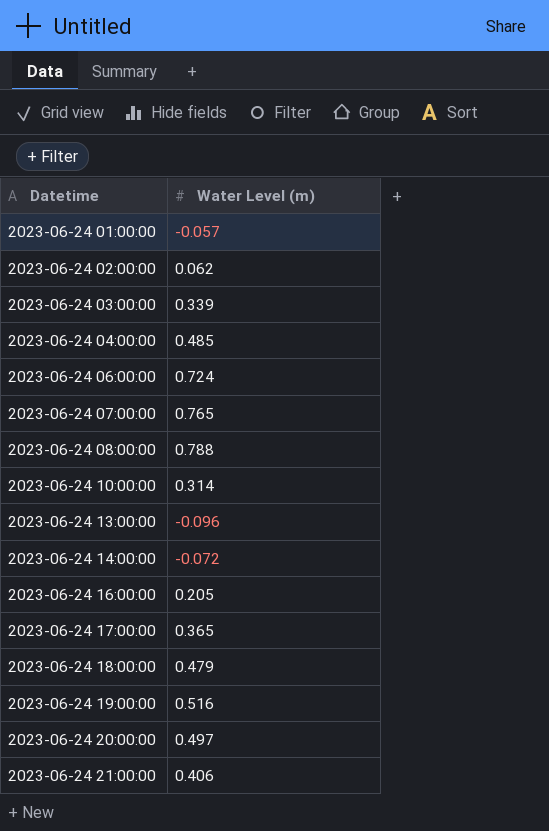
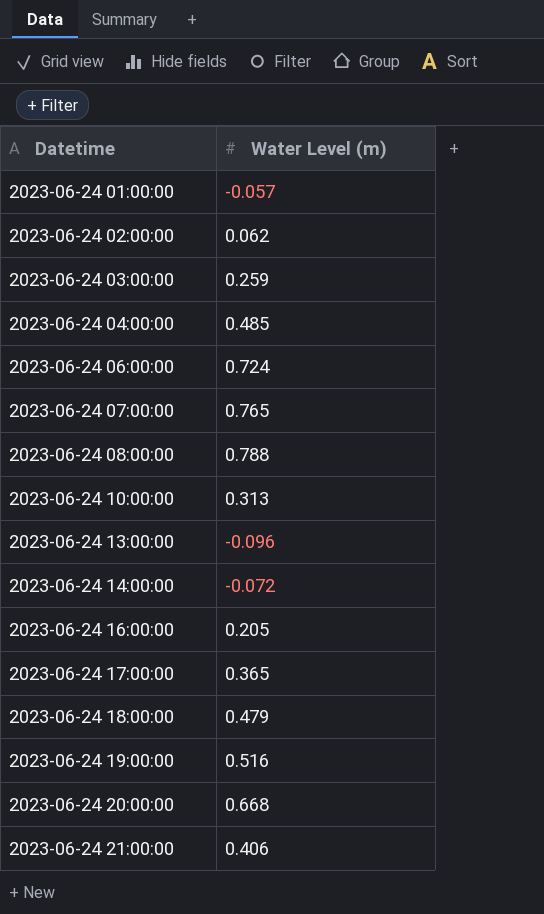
2023-06-24 03:00:00 | Water Level (m): 0.339 -> 0.259
2023-06-24 10:00:00 | Water Level (m): 0.314 -> 0.313
2023-06-24 20:00:00 | Water Level (m): 0.497 -> 0.668

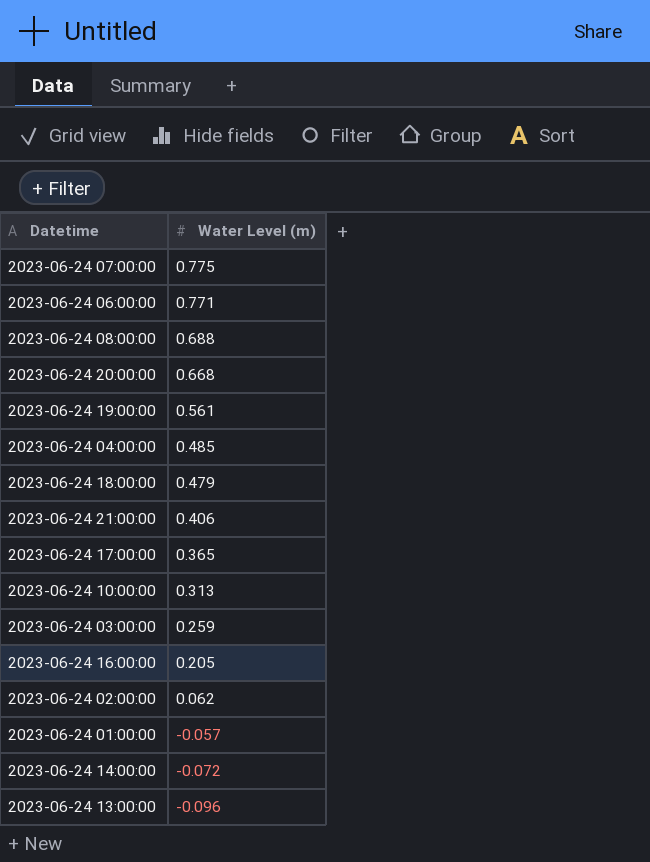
row order: Datetime ascending -> Water Level (m) descending
2023-06-24 07:00:00 | Water Level (m): 0.765 -> 0.775
2023-06-24 06:00:00 | Water Level (m): 0.724 -> 0.771
2023-06-24 08:00:00 | Water Level (m): 0.788 -> 0.688
2023-06-24 19:00:00 | Water Level (m): 0.516 -> 0.561

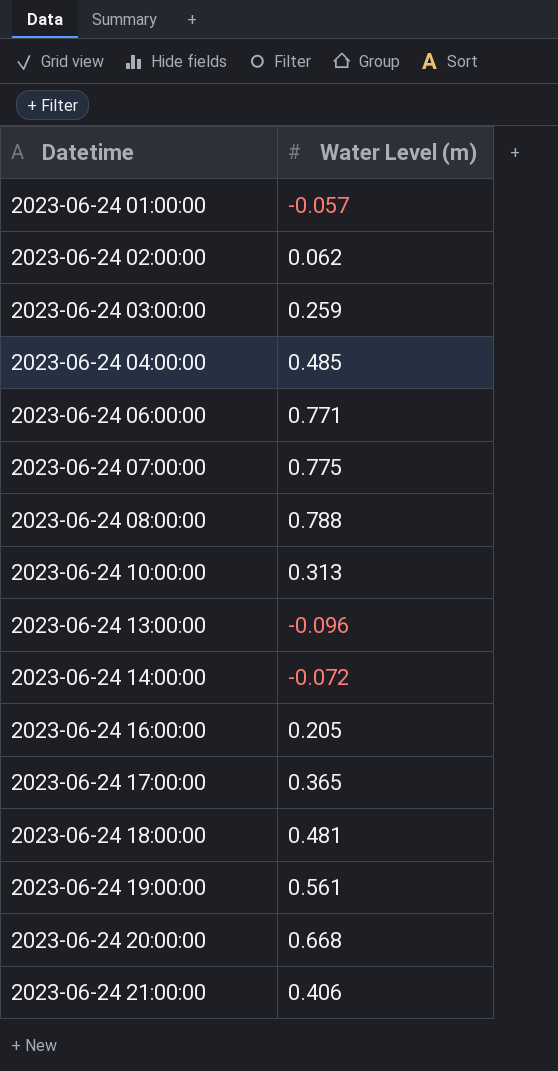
row order: Water Level (m) descending -> Datetime ascending
2023-06-24 08:00:00 | Water Level (m): 0.688 -> 0.788
2023-06-24 18:00:00 | Water Level (m): 0.479 -> 0.481

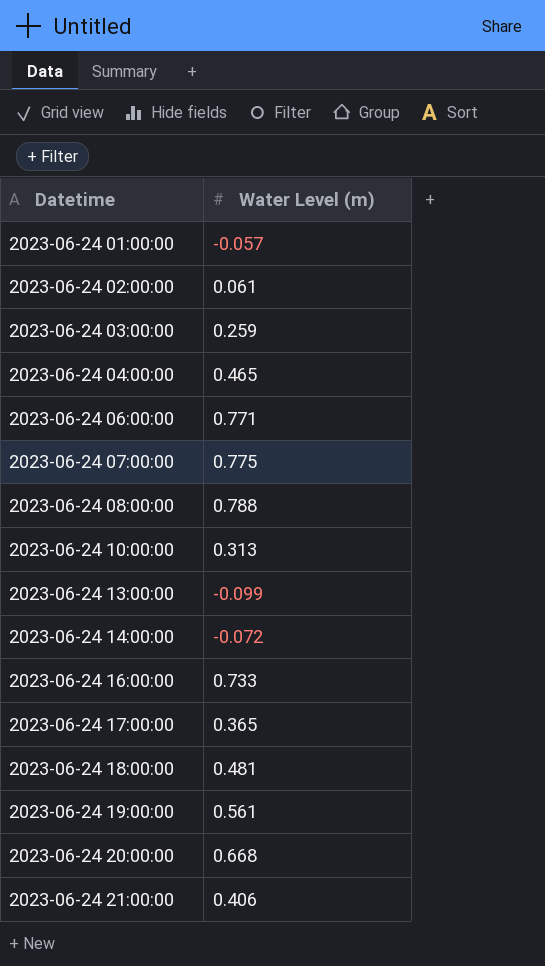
2023-06-24 02:00:00 | Water Level (m): 0.062 -> 0.061
2023-06-24 04:00:00 | Water Level (m): 0.485 -> 0.465
2023-06-24 13:00:00 | Water Level (m): -0.096 -> -0.099
2023-06-24 16:00:00 | Water Level (m): 0.205 -> 0.733

